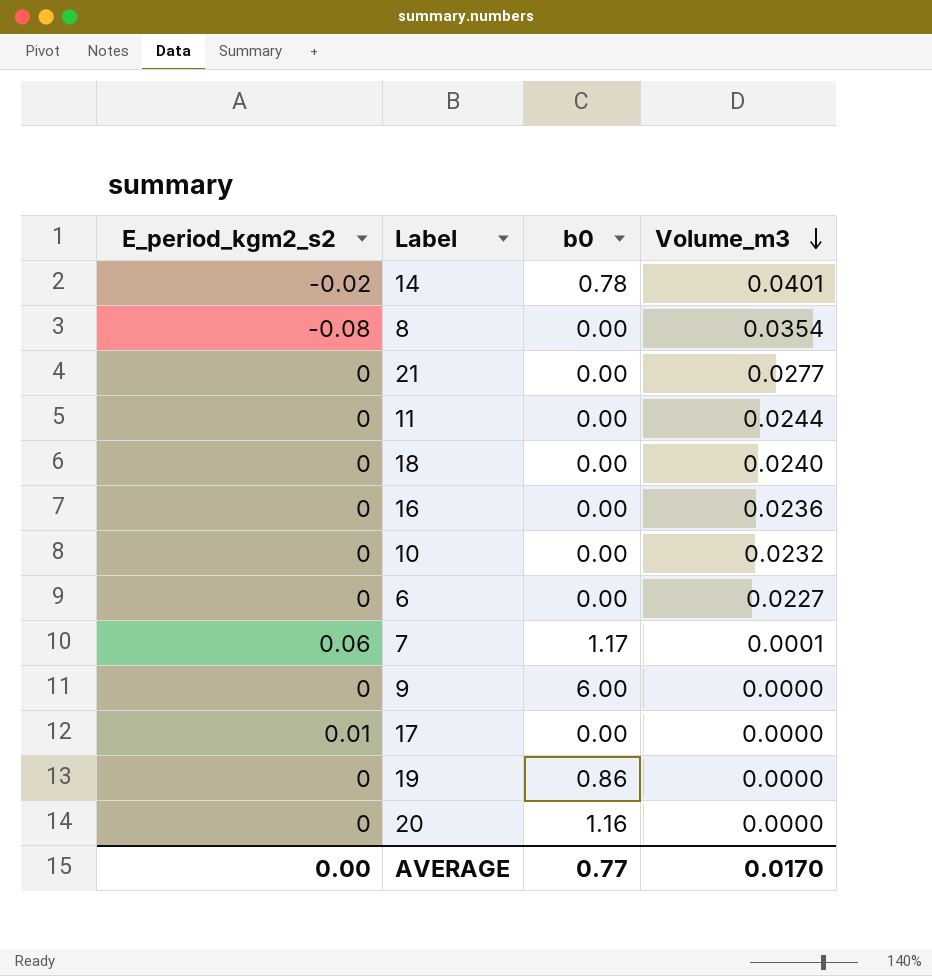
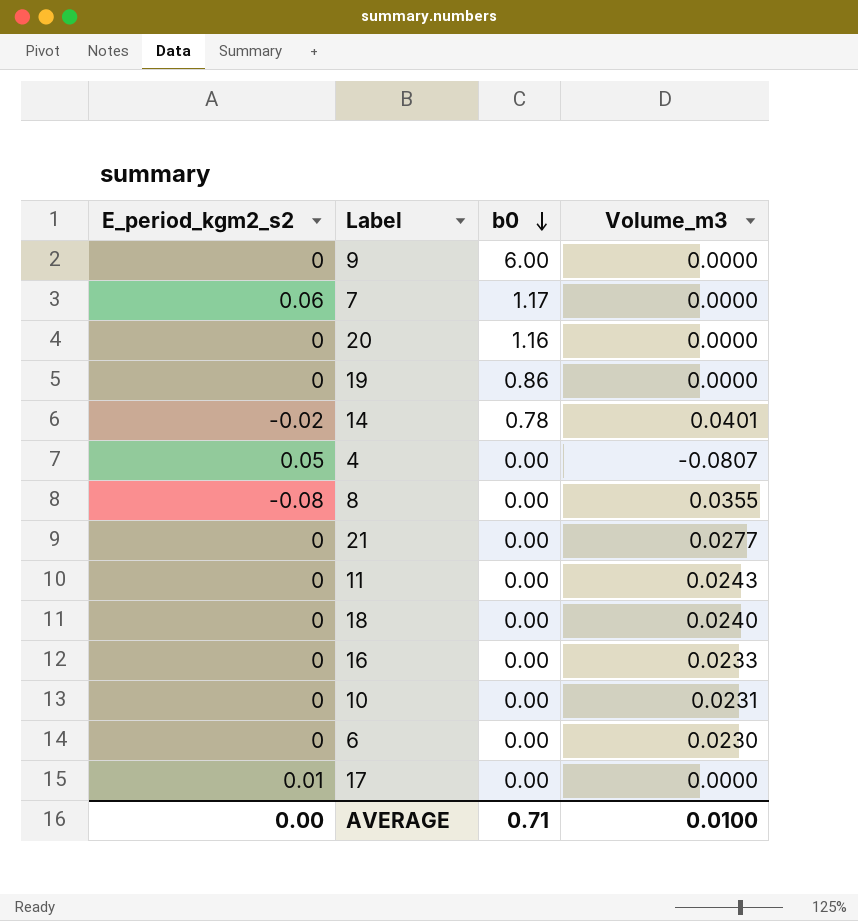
row order: Volume_m3 descending -> b0 descending
7 | Volume_m3: 0.0001 -> 0.0000
row 4: none -> 0.05 | 0.00 | -0.0807
8 | Volume_m3: 0.0354 -> 0.0355
11 | Volume_m3: 0.0244 -> 0.0243
16 | Volume_m3: 0.0236 -> 0.0233
10 | Volume_m3: 0.0232 -> 0.0231
6 | Volume_m3: 0.0227 -> 0.0230
AVERAGE | b0: 0.77 -> 0.71
AVERAGE | Volume_m3: 0.0170 -> 0.0100

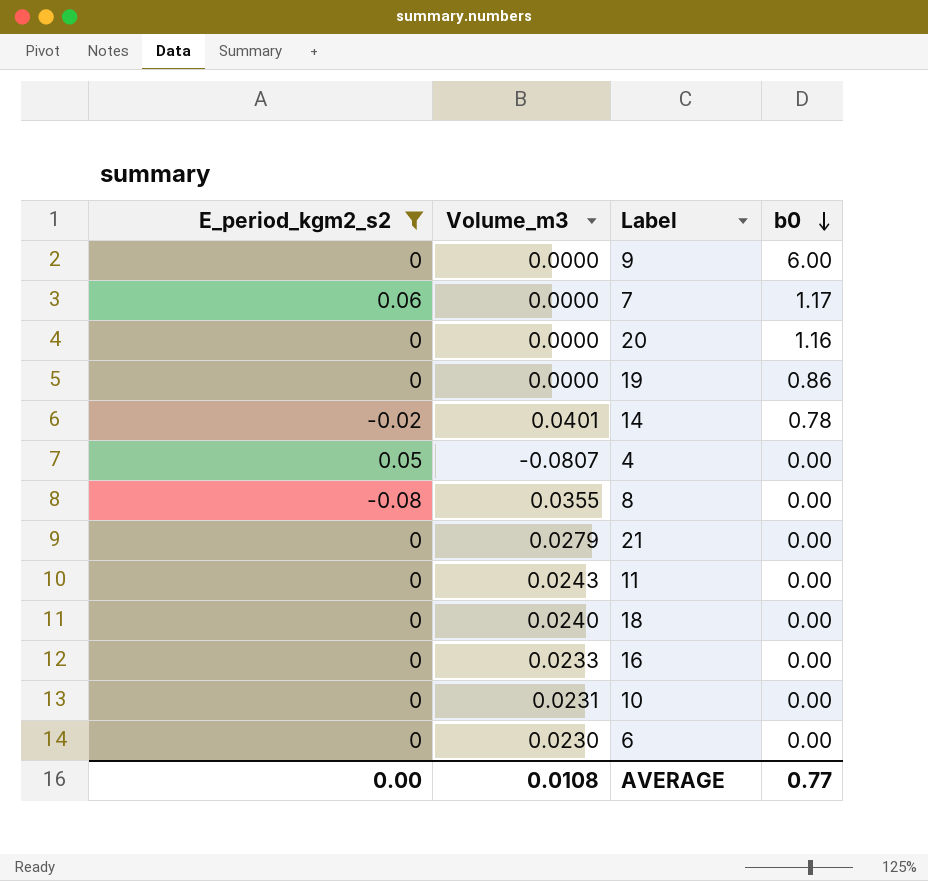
filter: none -> E_period_kgm2_s2 != 0.01
column Volume_m3 | position: 4 -> 2
21 | Volume_m3: 0.0277 -> 0.0279
AVERAGE | Volume_m3: 0.0100 -> 0.0108
AVERAGE | b0: 0.71 -> 0.77

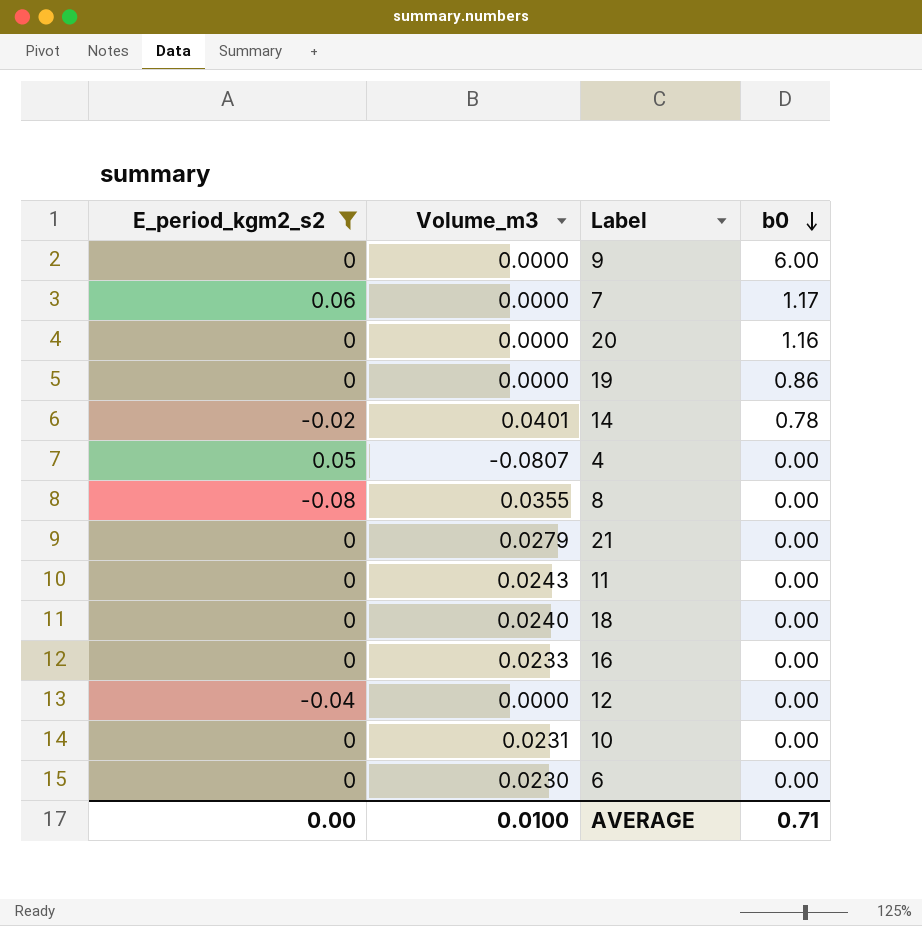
row 12: none -> -0.04 | 0.0000 | 0.00
AVERAGE | Volume_m3: 0.0108 -> 0.0100
AVERAGE | b0: 0.77 -> 0.71

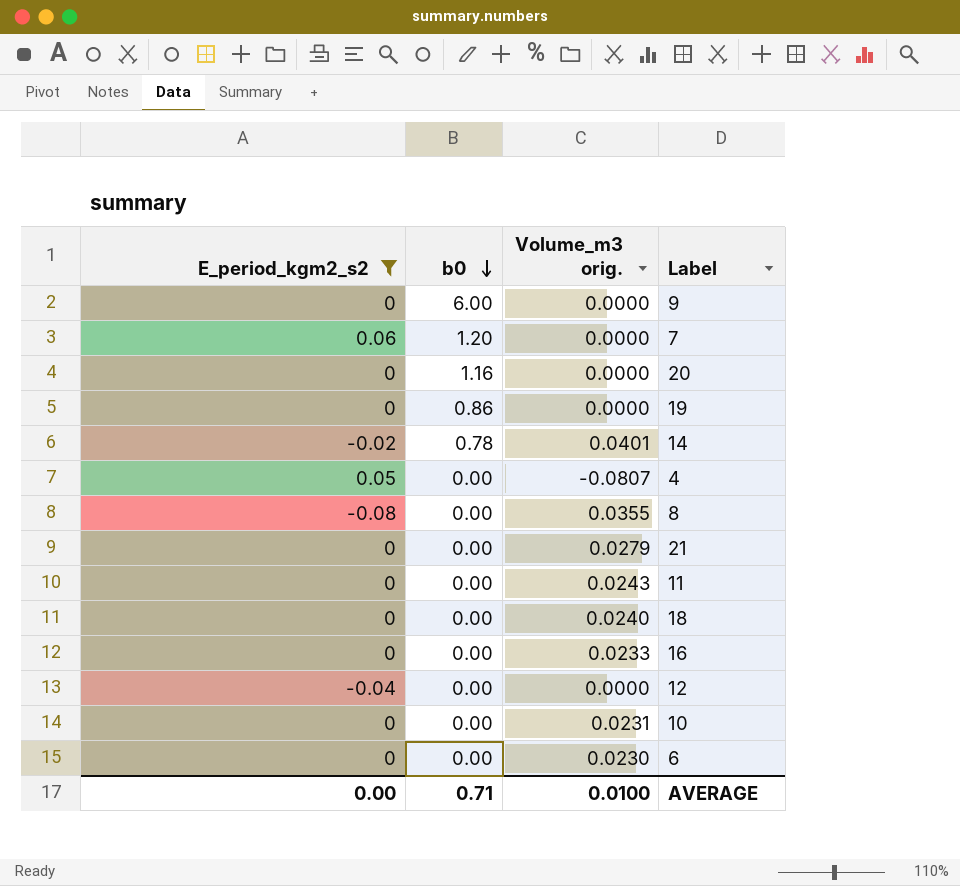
column b0 | position: 4 -> 2
column name: Volume_m3 -> Volume_m3 orig.
7 | b0: 1.17 -> 1.20

